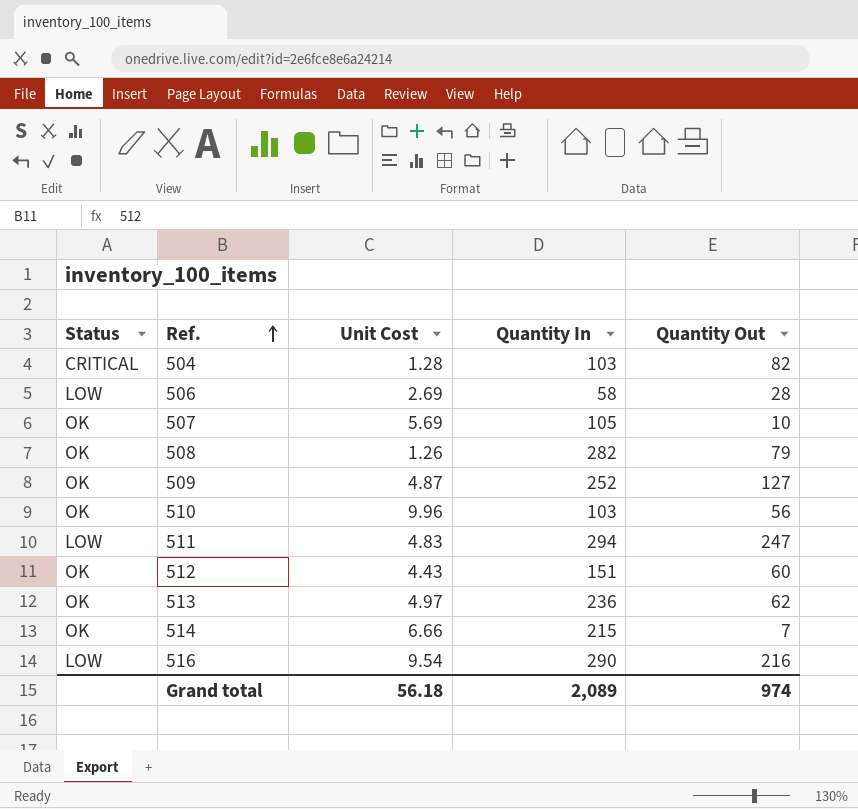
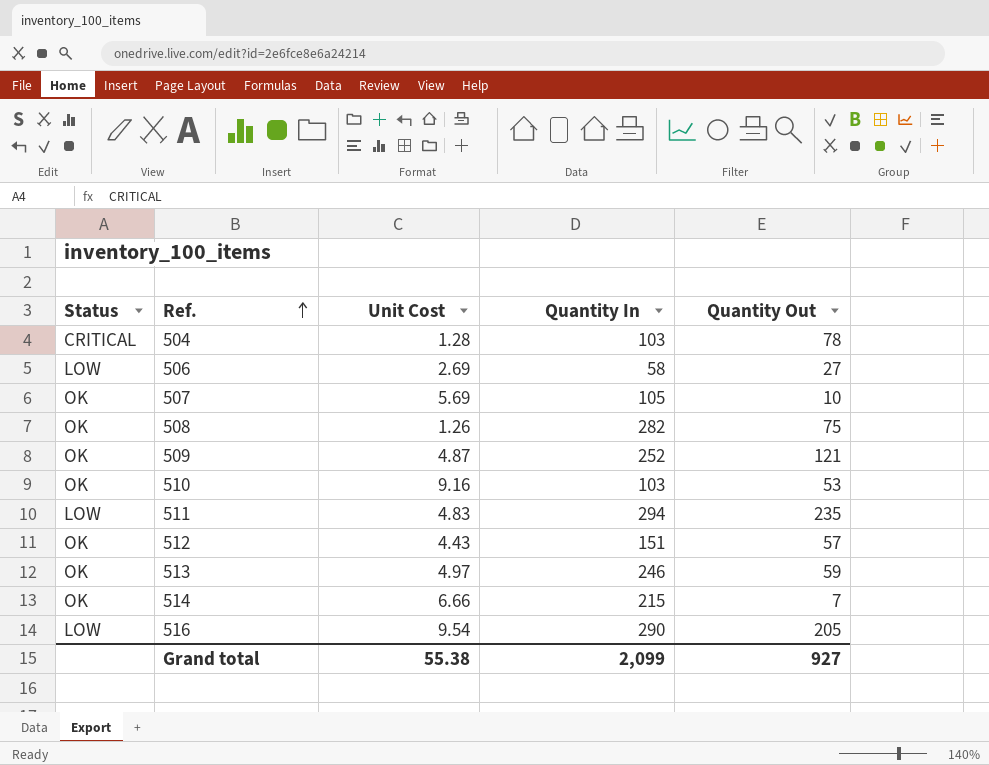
504 | Quantity Out: 82 -> 78
506 | Quantity Out: 28 -> 27
508 | Quantity Out: 79 -> 75
509 | Quantity Out: 127 -> 121
510 | Unit Cost: 9.96 -> 9.16
510 | Quantity Out: 56 -> 53
511 | Quantity Out: 247 -> 235
512 | Quantity Out: 60 -> 57
513 | Quantity In: 236 -> 246
513 | Quantity Out: 62 -> 59
516 | Quantity Out: 216 -> 205
Grand total | Unit Cost: 56.18 -> 55.38
Grand total | Quantity In: 2,089 -> 2,099
Grand total | Quantity Out: 974 -> 927

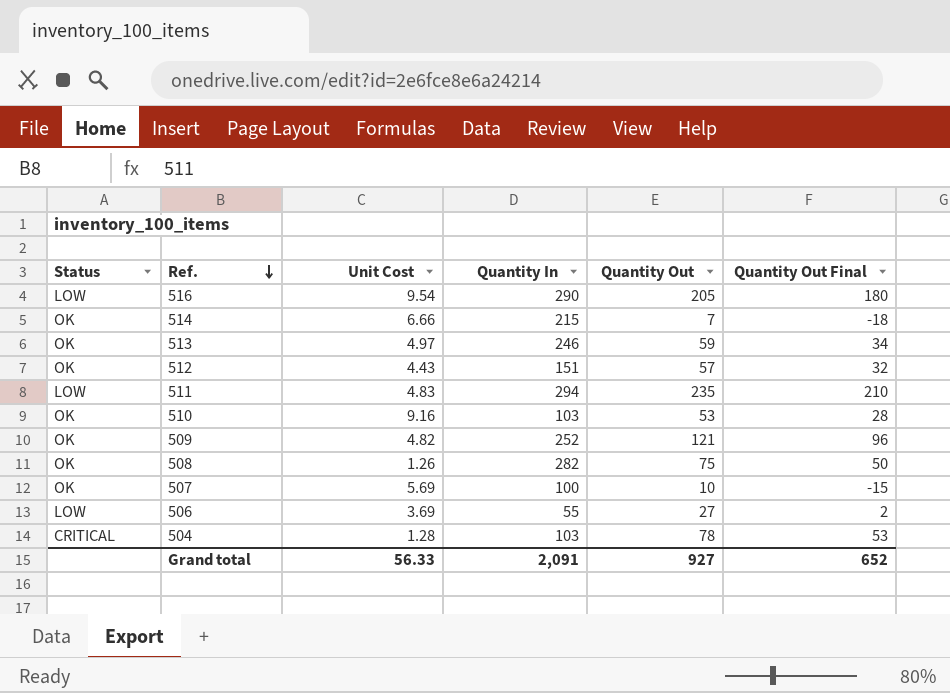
row order: Ref. ascending -> Ref. descending
column Quantity Out Final | formula: none -> [Quantity Out] - 25
509 | Unit Cost: 4.87 -> 4.82
507 | Quantity In: 105 -> 100
506 | Unit Cost: 2.69 -> 3.69
506 | Quantity In: 58 -> 55
Grand total | Unit Cost: 55.38 -> 56.33
Grand total | Quantity In: 2,099 -> 2,091

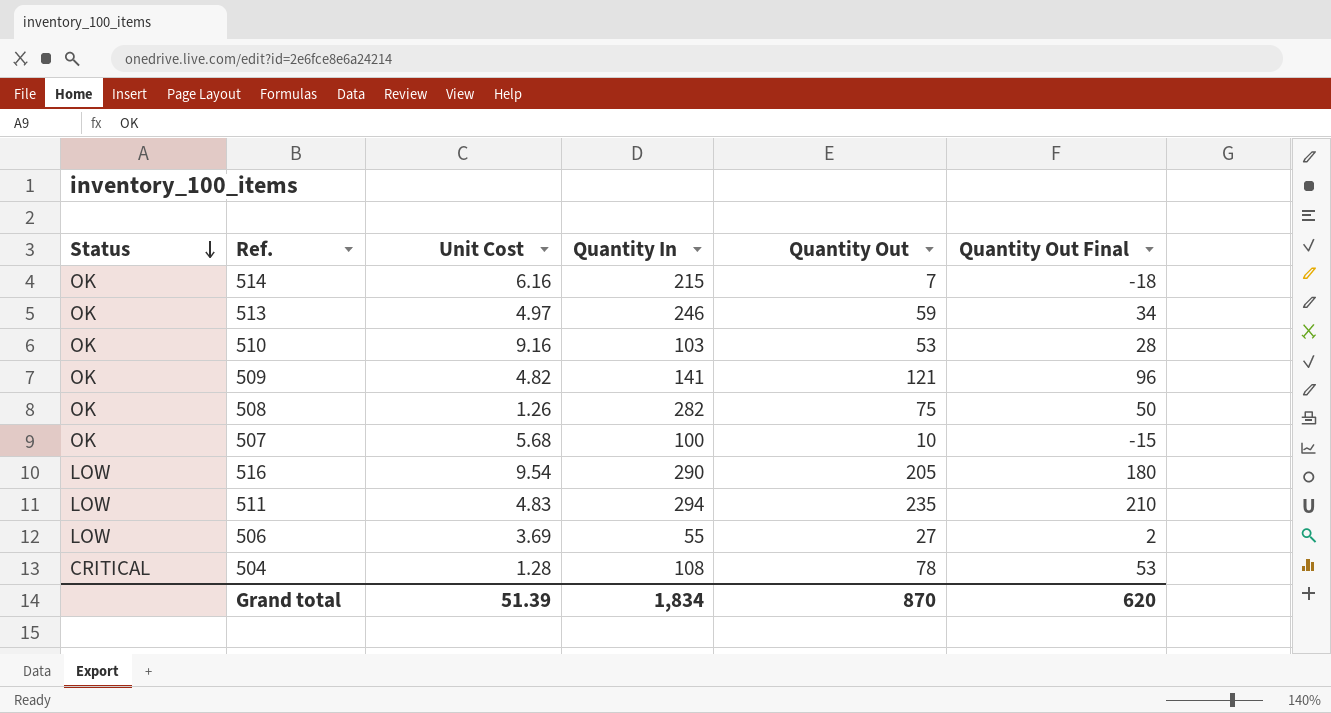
row order: Ref. descending -> Status descending
row 512: OK | 4.43 | 151 | 57 | 32 -> none
514 | Unit Cost: 6.66 -> 6.16
509 | Quantity In: 252 -> 141
507 | Unit Cost: 5.69 -> 5.68
504 | Quantity In: 103 -> 108
Grand total | Unit Cost: 56.33 -> 51.39
Grand total | Quantity In: 2,091 -> 1,834
Grand total | Quantity Out: 927 -> 870
Grand total | Quantity Out Final: 652 -> 620

